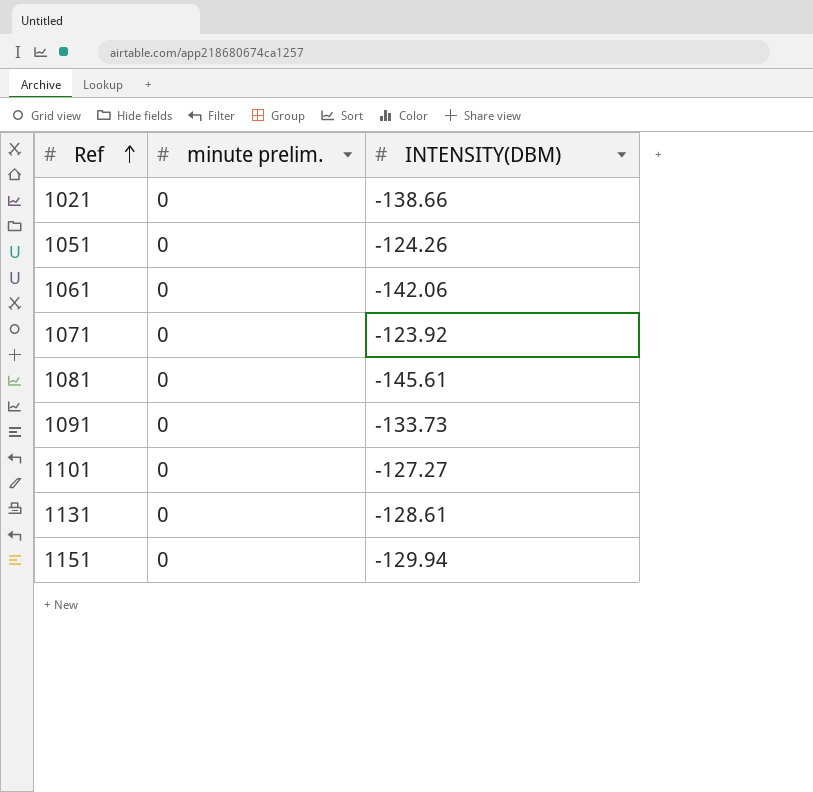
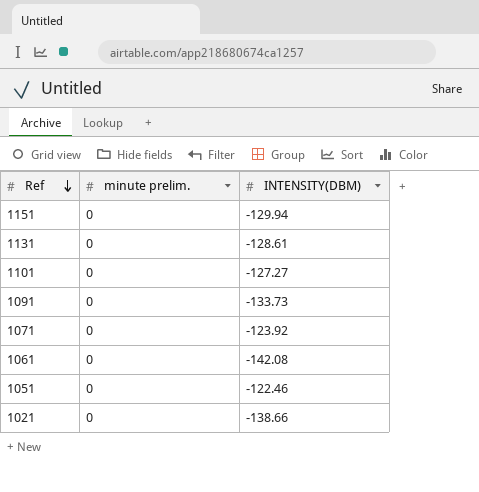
row order: Ref ascending -> Ref descending
row 1081: 0 | -145.61 -> none
1061 | INTENSITY(DBM): -142.06 -> -142.08
1051 | INTENSITY(DBM): -124.26 -> -122.46

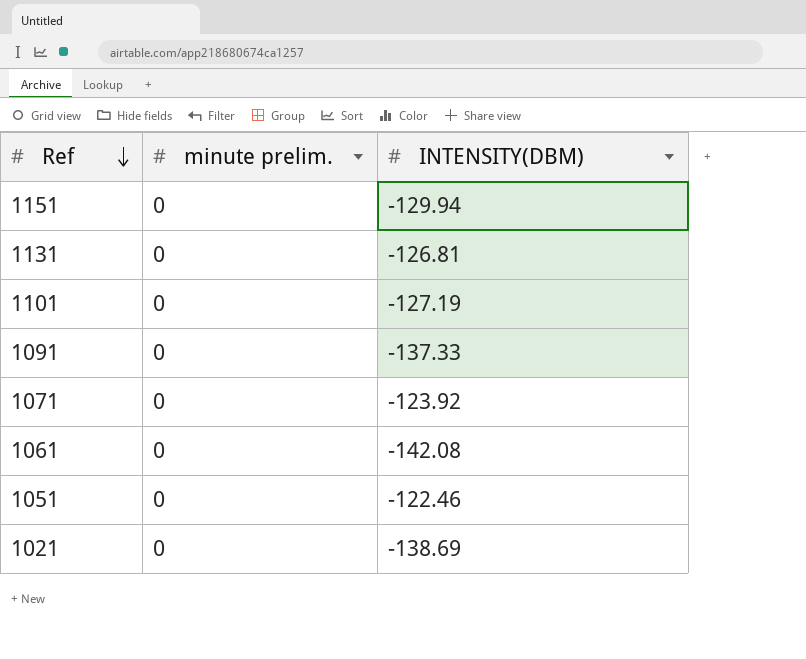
1131 | INTENSITY(DBM): -128.61 -> -126.81
1101 | INTENSITY(DBM): -127.27 -> -127.19
1091 | INTENSITY(DBM): -133.73 -> -137.33
1021 | INTENSITY(DBM): -138.66 -> -138.69

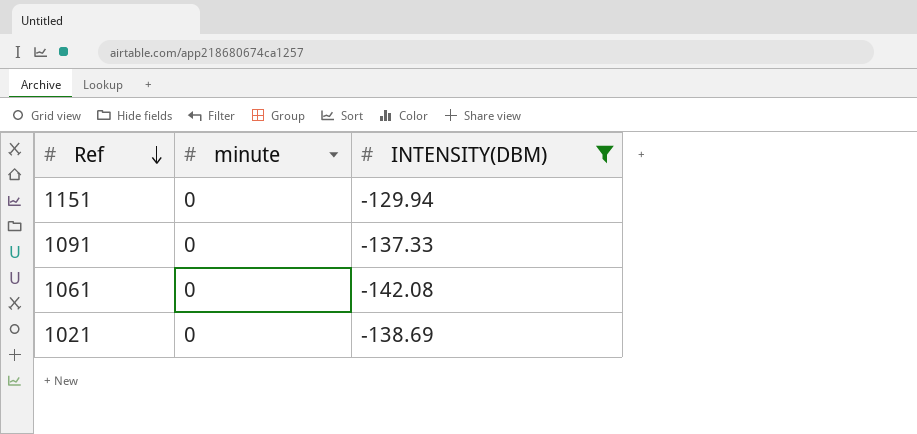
filter: none -> INTENSITY(DBM) <= -129.94
column name: minute prelim. -> minute

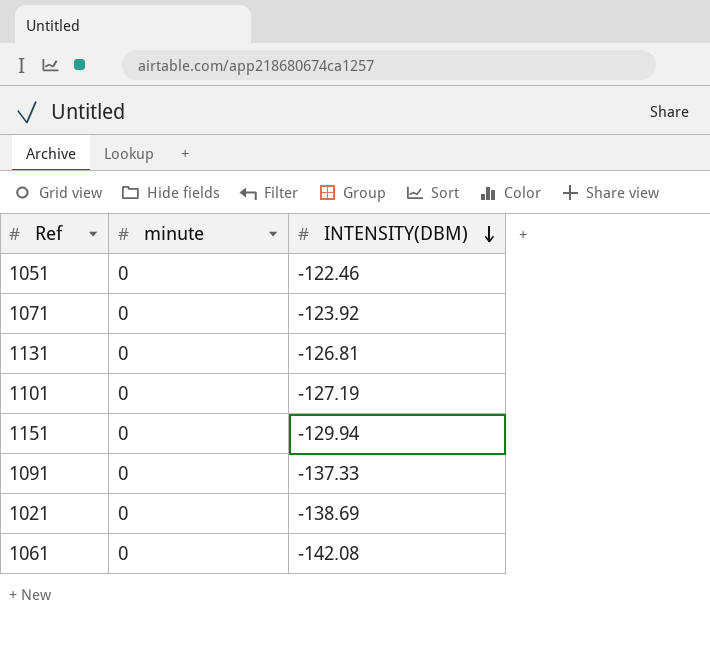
filter: INTENSITY(DBM) <= -129.94 -> none
row order: Ref descending -> INTENSITY(DBM) descending

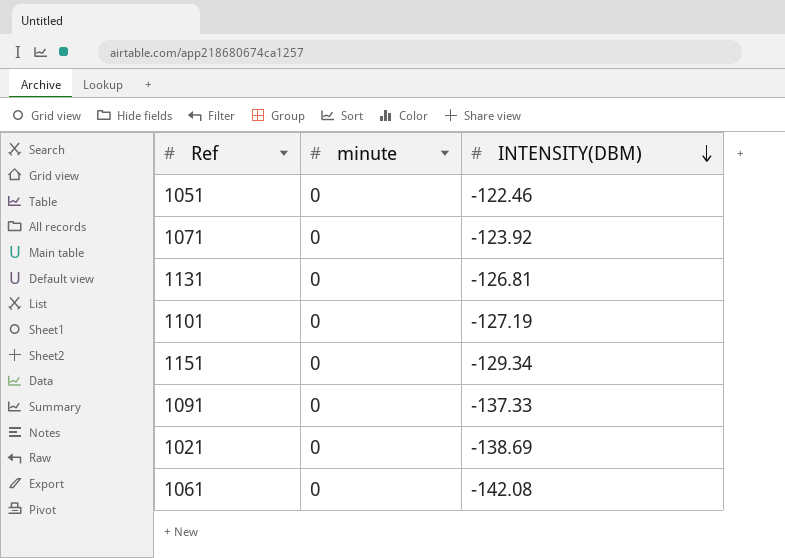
1151 | INTENSITY(DBM): -129.94 -> -129.34

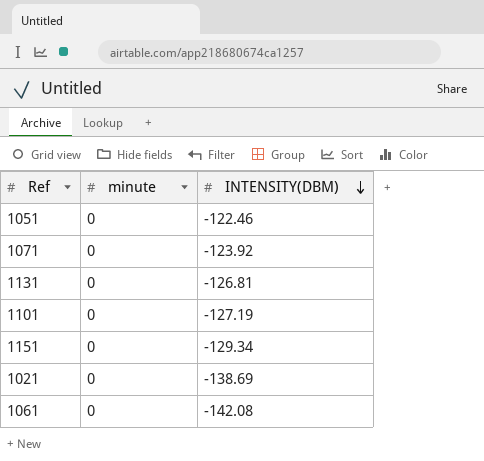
row 1091: 0 | -137.33 -> none

